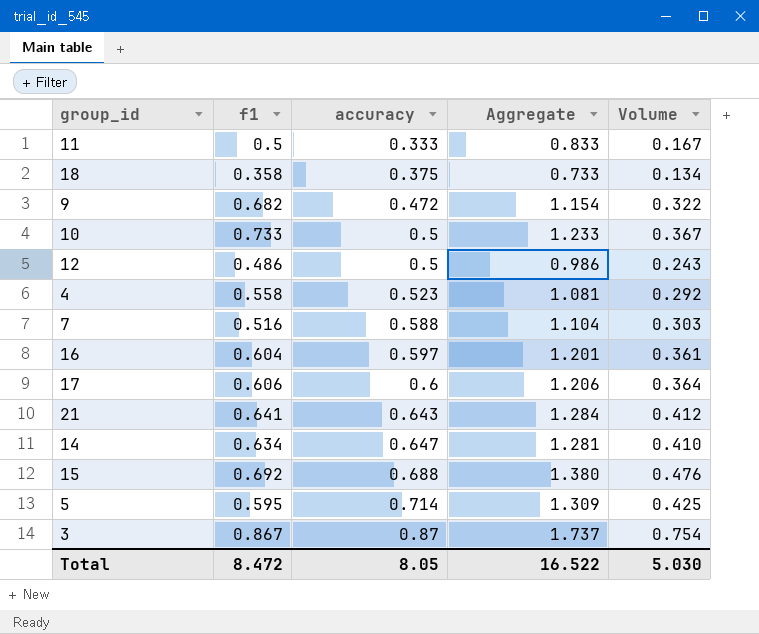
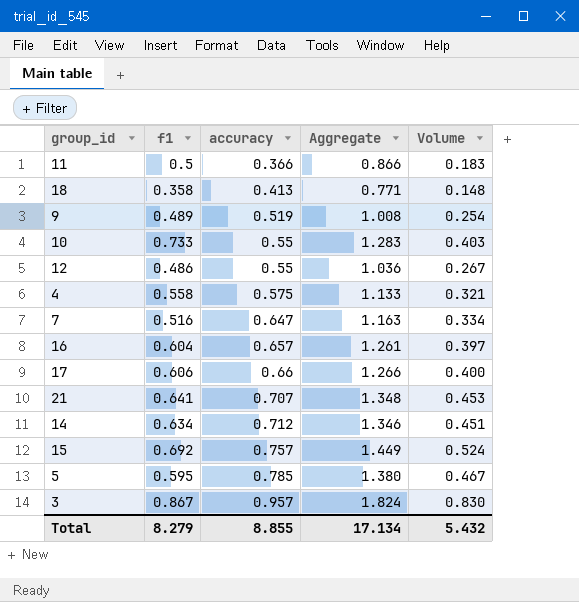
11 | accuracy: 0.333 -> 0.366
11 | Aggregate: 0.833 -> 0.866
11 | Volume: 0.167 -> 0.183
18 | accuracy: 0.375 -> 0.413
18 | Aggregate: 0.733 -> 0.771
18 | Volume: 0.134 -> 0.148
9 | f1: 0.682 -> 0.489
9 | accuracy: 0.472 -> 0.519
9 | Aggregate: 1.154 -> 1.008
9 | Volume: 0.322 -> 0.254
10 | accuracy: 0.5 -> 0.55
10 | Aggregate: 1.233 -> 1.283
10 | Volume: 0.367 -> 0.403
12 | accuracy: 0.5 -> 0.55
12 | Aggregate: 0.986 -> 1.036
12 | Volume: 0.243 -> 0.267
4 | accuracy: 0.523 -> 0.575
4 | Aggregate: 1.081 -> 1.133
4 | Volume: 0.292 -> 0.321
7 | accuracy: 0.588 -> 0.647
7 | Aggregate: 1.104 -> 1.163
7 | Volume: 0.303 -> 0.334
16 | accuracy: 0.597 -> 0.657
16 | Aggregate: 1.201 -> 1.261
16 | Volume: 0.361 -> 0.397
17 | accuracy: 0.6 -> 0.66
17 | Aggregate: 1.206 -> 1.266
17 | Volume: 0.364 -> 0.400
21 | accuracy: 0.643 -> 0.707
21 | Aggregate: 1.284 -> 1.348
21 | Volume: 0.412 -> 0.453
14 | accuracy: 0.647 -> 0.712
14 | Aggregate: 1.281 -> 1.346
14 | Volume: 0.410 -> 0.451
15 | accuracy: 0.688 -> 0.757
15 | Aggregate: 1.380 -> 1.449
15 | Volume: 0.476 -> 0.524
5 | accuracy: 0.714 -> 0.785
5 | Aggregate: 1.309 -> 1.380
5 | Volume: 0.425 -> 0.467
3 | accuracy: 0.87 -> 0.957
3 | Aggregate: 1.737 -> 1.824
3 | Volume: 0.754 -> 0.830
Total | f1: 8.472 -> 8.279
Total | accuracy: 8.05 -> 8.855
Total | Aggregate: 16.522 -> 17.134
Total | Volume: 5.030 -> 5.432

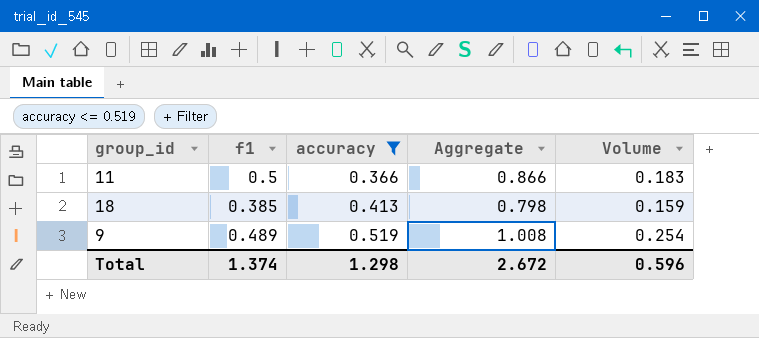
filter: none -> accuracy <= 0.519
18 | f1: 0.358 -> 0.385
18 | Aggregate: 0.771 -> 0.798
18 | Volume: 0.148 -> 0.159
Total | f1: 8.279 -> 1.374
Total | accuracy: 8.855 -> 1.298
Total | Aggregate: 17.134 -> 2.672
Total | Volume: 5.432 -> 0.596

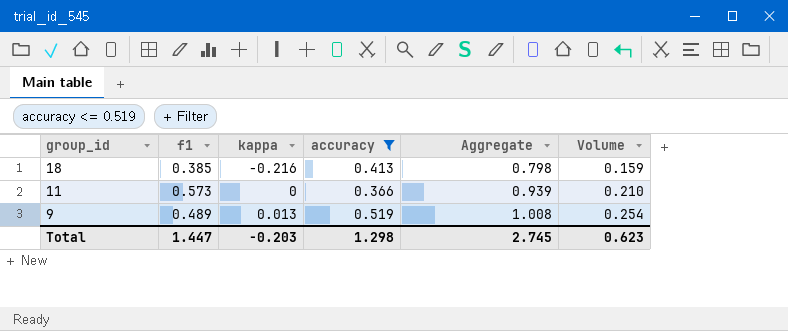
row order: accuracy ascending -> group_id descending
column kappa | position: none -> 3
11 | f1: 0.5 -> 0.573
11 | Aggregate: 0.866 -> 0.939
11 | Volume: 0.183 -> 0.210
Total | f1: 1.374 -> 1.447
Total | Aggregate: 2.672 -> 2.745
Total | Volume: 0.596 -> 0.623

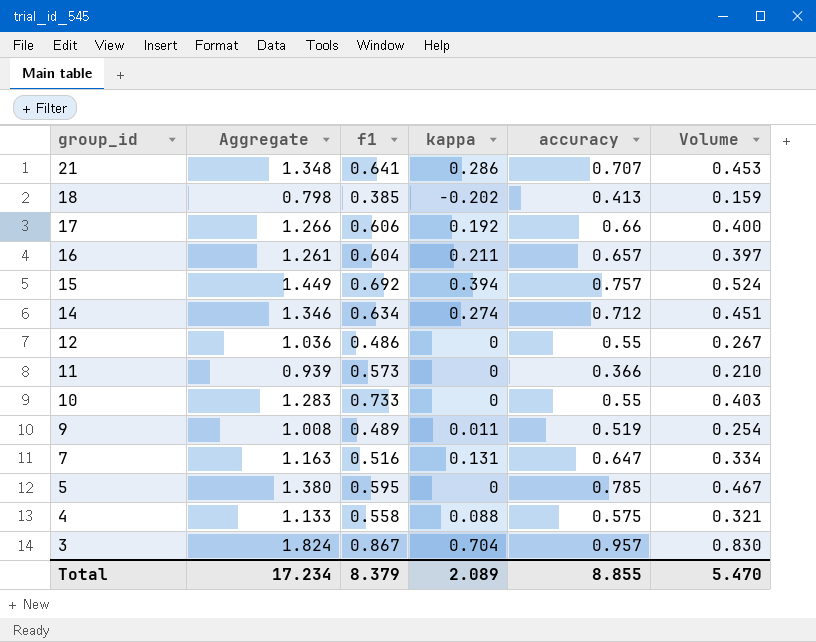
filter: accuracy <= 0.519 -> none
column Aggregate | position: 5 -> 2
18 | kappa: -0.216 -> -0.202
9 | kappa: 0.013 -> 0.011
Total | Aggregate: 2.745 -> 17.234
Total | f1: 1.447 -> 8.379
Total | kappa: -0.203 -> 2.089
Total | accuracy: 1.298 -> 8.855
Total | Volume: 0.623 -> 5.470

